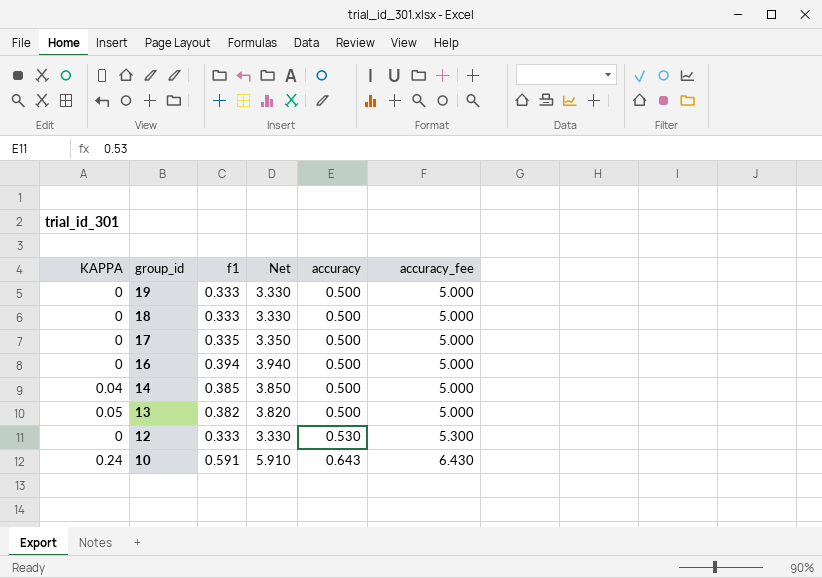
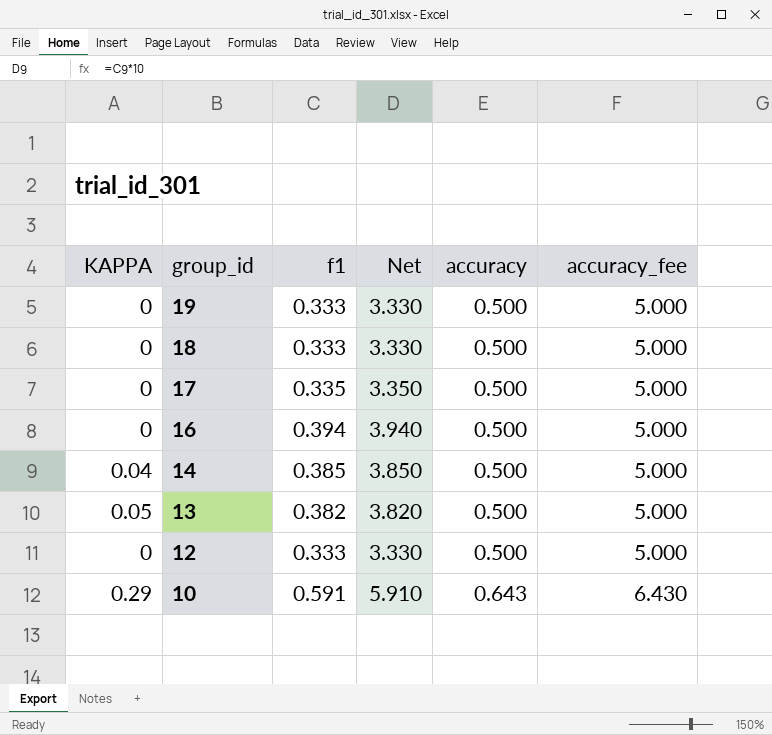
12 | accuracy: 0.530 -> 0.500
12 | accuracy_fee: 5.300 -> 5.000
10 | KAPPA: 0.24 -> 0.29

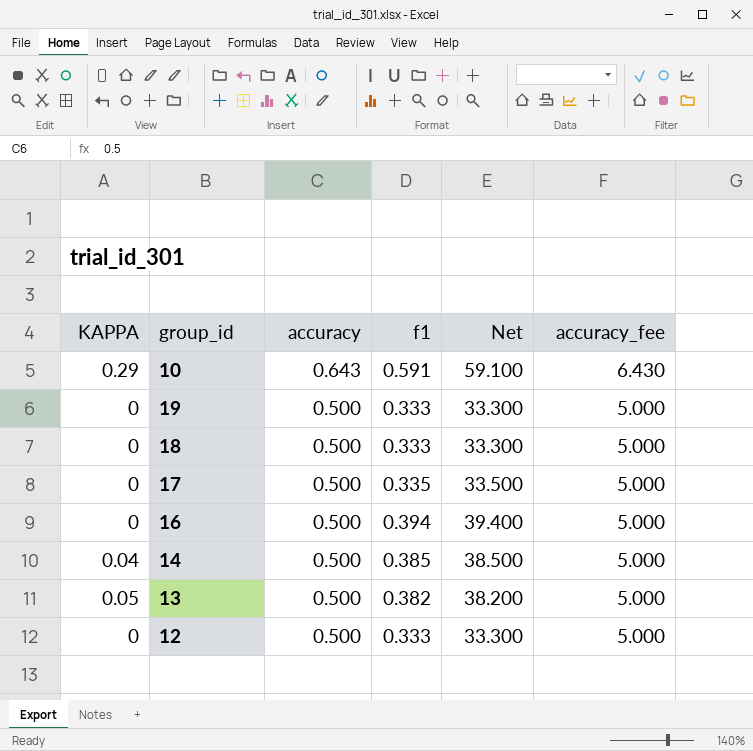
row order: group_id descending -> accuracy descending
column accuracy | position: 5 -> 3
column Net | formula: [f1] * 10 -> [f1] * 100

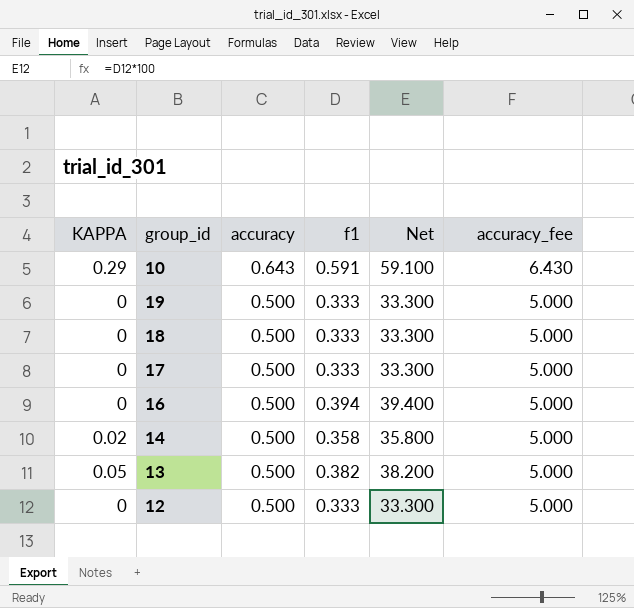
17 | f1: 0.335 -> 0.333
17 | Net: 33.500 -> 33.300
14 | KAPPA: 0.04 -> 0.02
14 | f1: 0.385 -> 0.358
14 | Net: 38.500 -> 35.800

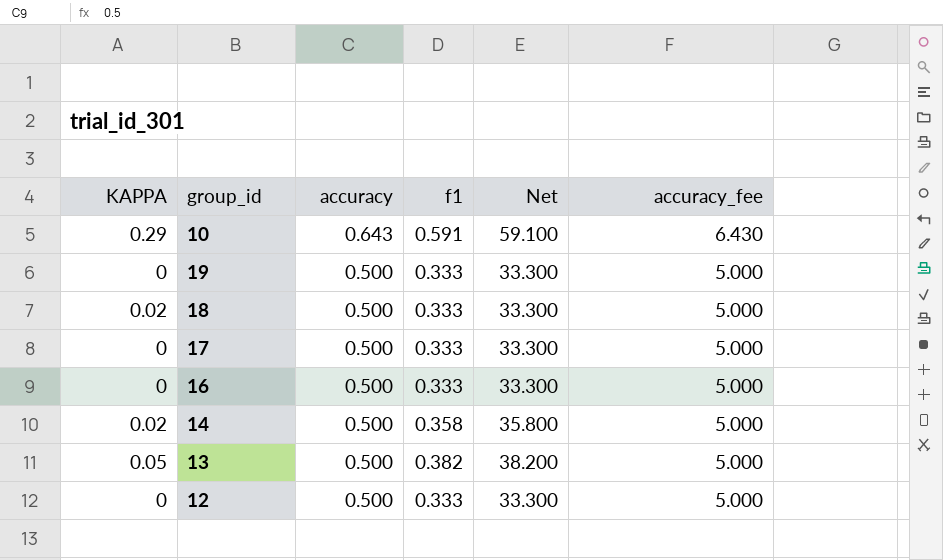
18 | KAPPA: 0 -> 0.02
16 | f1: 0.394 -> 0.333
16 | Net: 39.400 -> 33.300

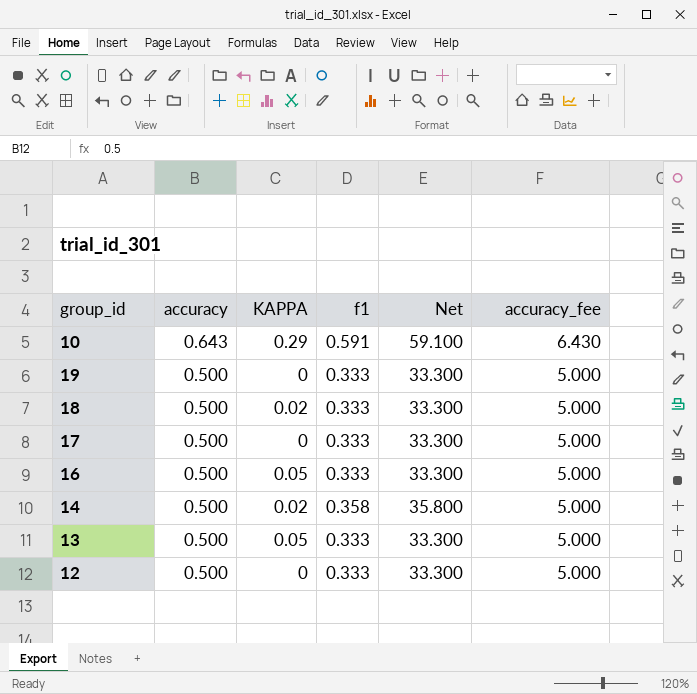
column KAPPA | position: 1 -> 3
16 | KAPPA: 0 -> 0.05
13 | f1: 0.382 -> 0.333
13 | Net: 38.200 -> 33.300

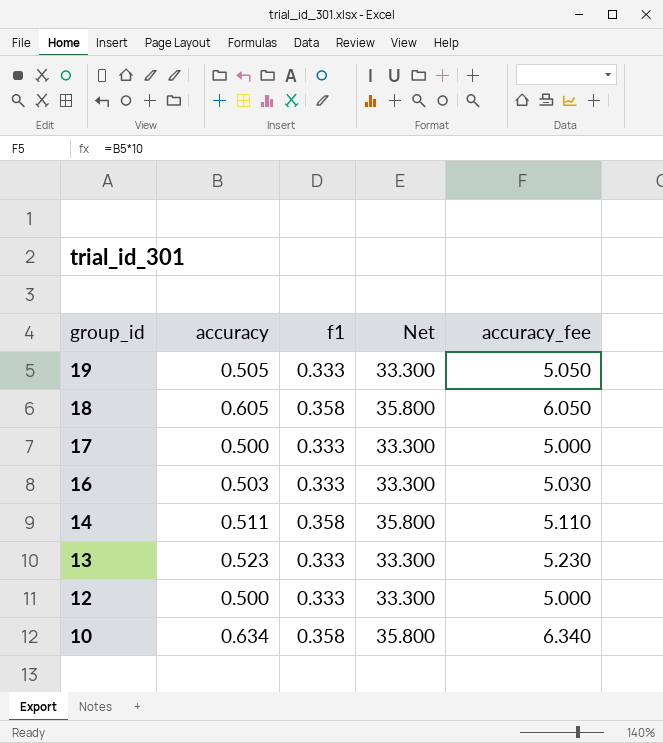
row order: accuracy descending -> group_id descending
column KAPPA | position: 3 -> none
19 | accuracy: 0.500 -> 0.505
19 | accuracy_fee: 5.000 -> 5.050
18 | accuracy: 0.500 -> 0.605
18 | f1: 0.333 -> 0.358
18 | Net: 33.300 -> 35.800
18 | accuracy_fee: 5.000 -> 6.050
16 | accuracy: 0.500 -> 0.503
16 | accuracy_fee: 5.000 -> 5.030
14 | accuracy: 0.500 -> 0.511
14 | accuracy_fee: 5.000 -> 5.110
13 | accuracy: 0.500 -> 0.523
13 | accuracy_fee: 5.000 -> 5.230
10 | accuracy: 0.643 -> 0.634
10 | f1: 0.591 -> 0.358
10 | Net: 59.100 -> 35.800
10 | accuracy_fee: 6.430 -> 6.340

